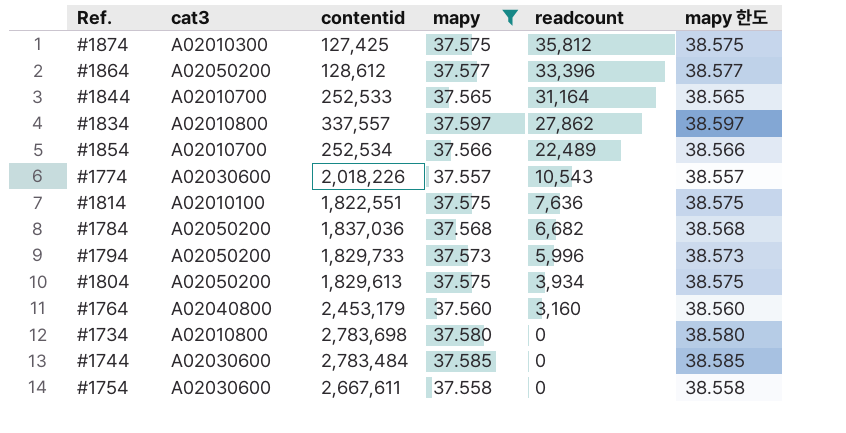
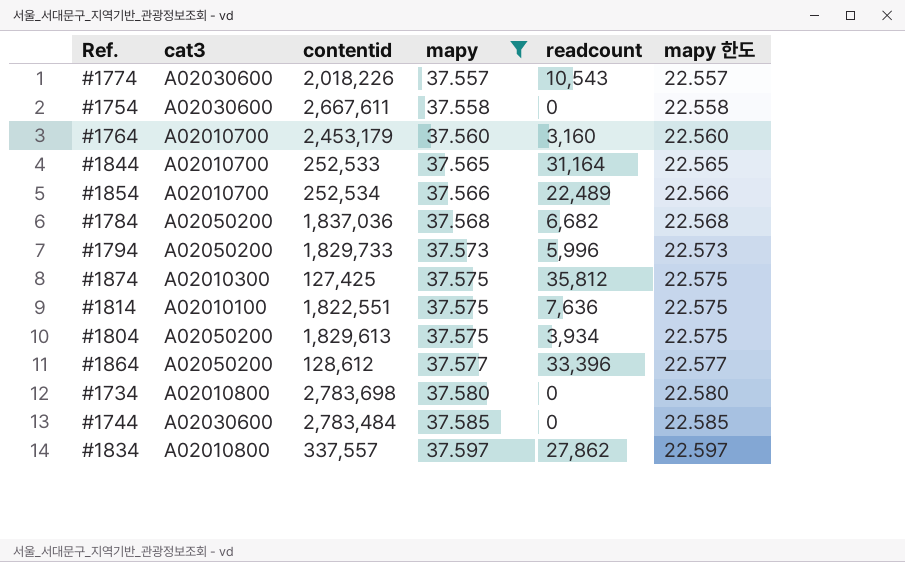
row order: readcount descending -> mapy ascending
column mapy 한도 | formula: [mapy] + 1 -> [mapy] - 15
#1764 | cat3: A02040800 -> A02010700

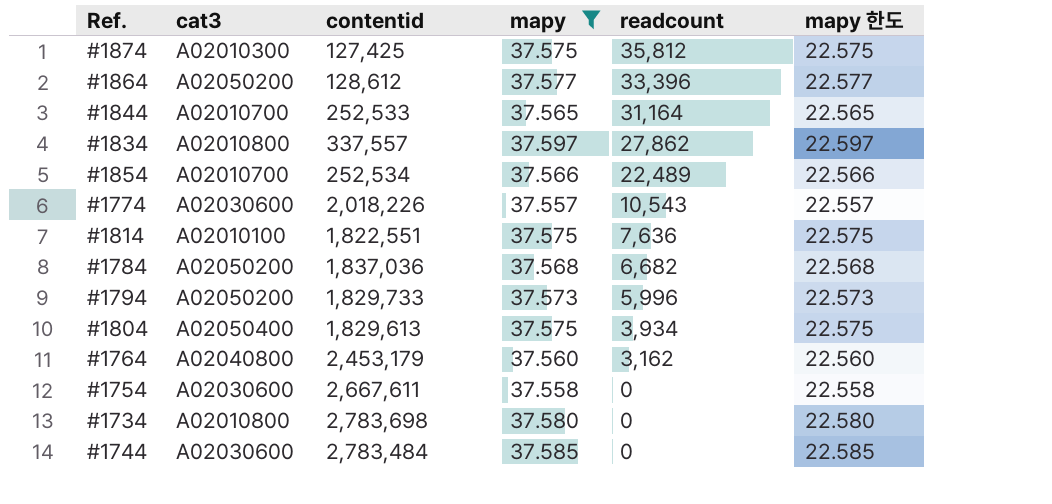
row order: mapy ascending -> readcount descending
#1804 | cat3: A02050200 -> A02050400
#1764 | cat3: A02010700 -> A02040800
#1764 | readcount: 3,160 -> 3,162

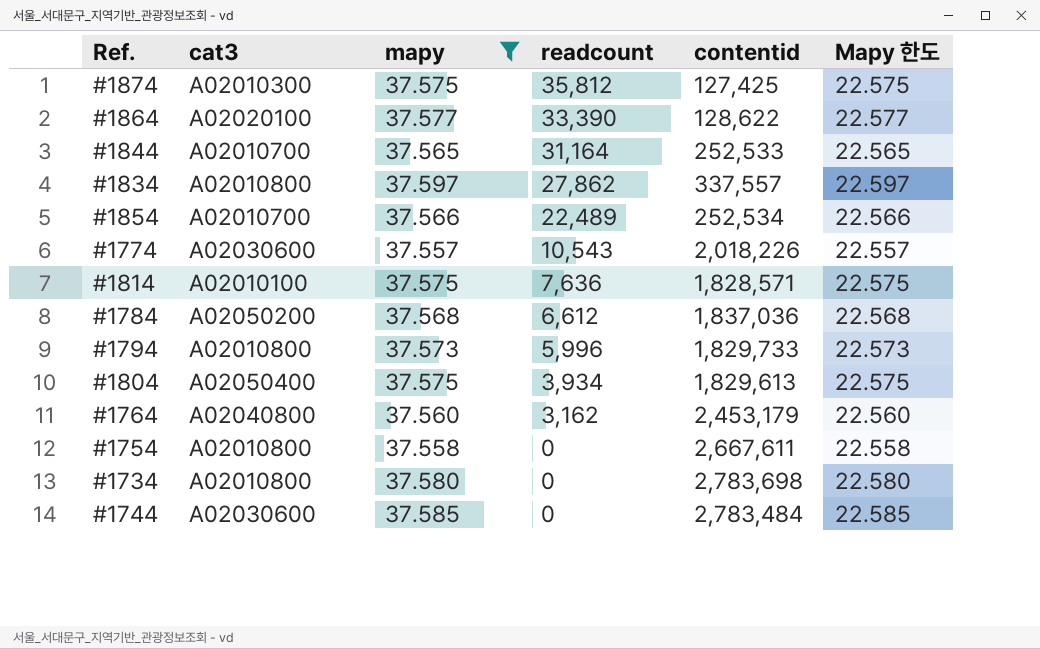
column contentid | position: 3 -> 5
column name: mapy 한도 -> Mapy 한도
#1864 | cat3: A02050200 -> A02020100
#1864 | readcount: 33,396 -> 33,390
#1864 | contentid: 128,612 -> 128,622
#1814 | contentid: 1,822,551 -> 1,828,571
#1784 | readcount: 6,682 -> 6,612
#1794 | cat3: A02050200 -> A02010800
#1754 | cat3: A02030600 -> A02010800

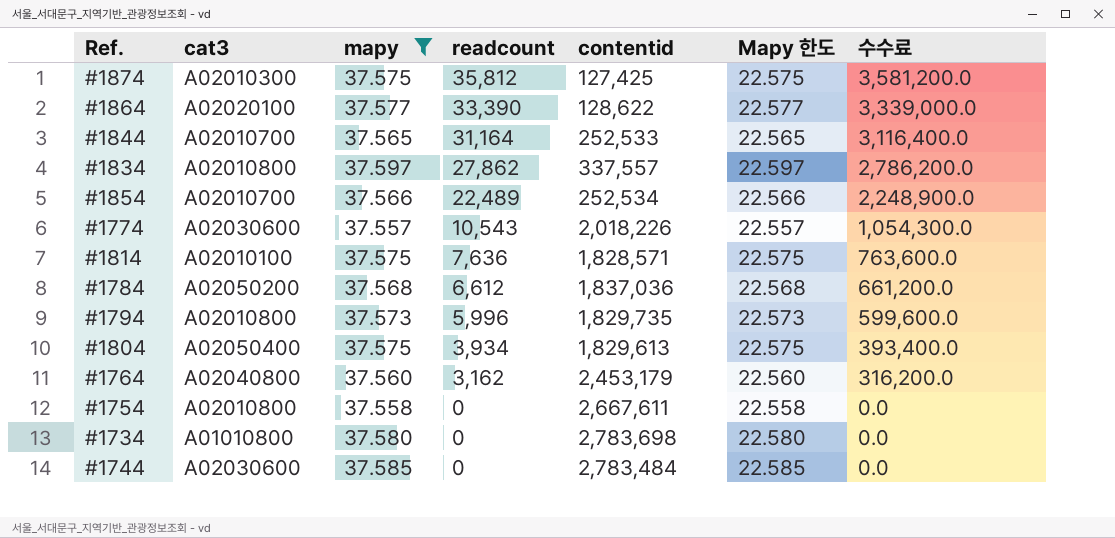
column 수수료 | formula: none -> [readcount] * 100
#1794 | contentid: 1,829,733 -> 1,829,735
#1734 | cat3: A02010800 -> A01010800

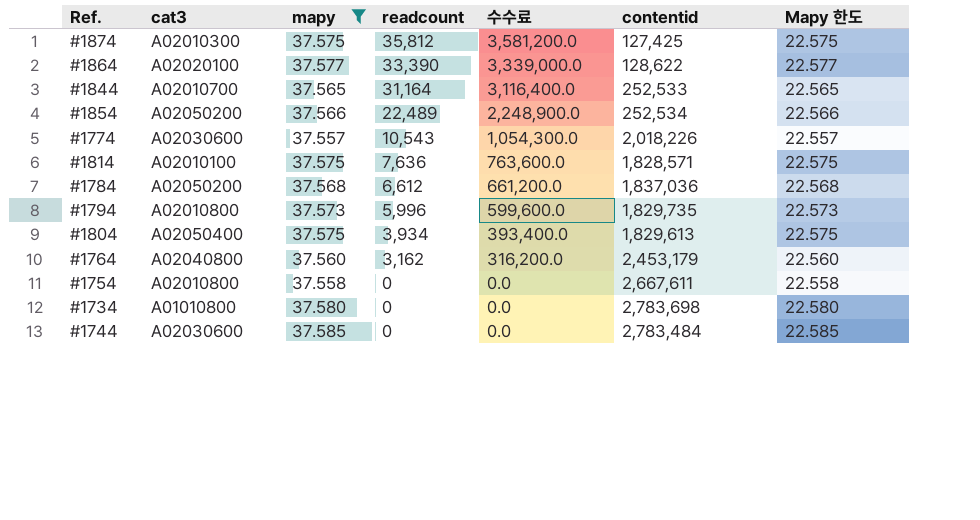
column 수수료 | position: 7 -> 5
row #1834: A02010800 | 37.597 | 27,862 | 337,557 | 22.597 | 2,786,200.0 -> none
#1854 | cat3: A02010700 -> A02050200

